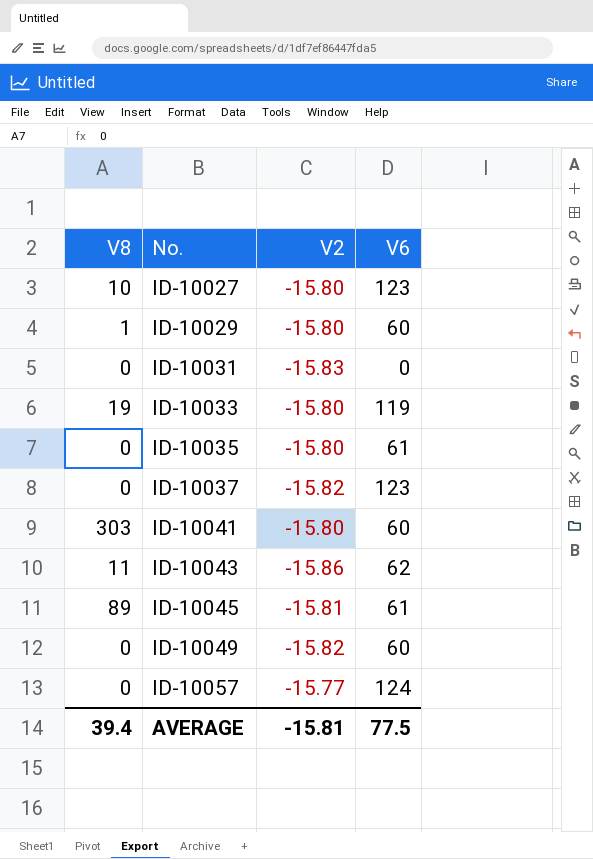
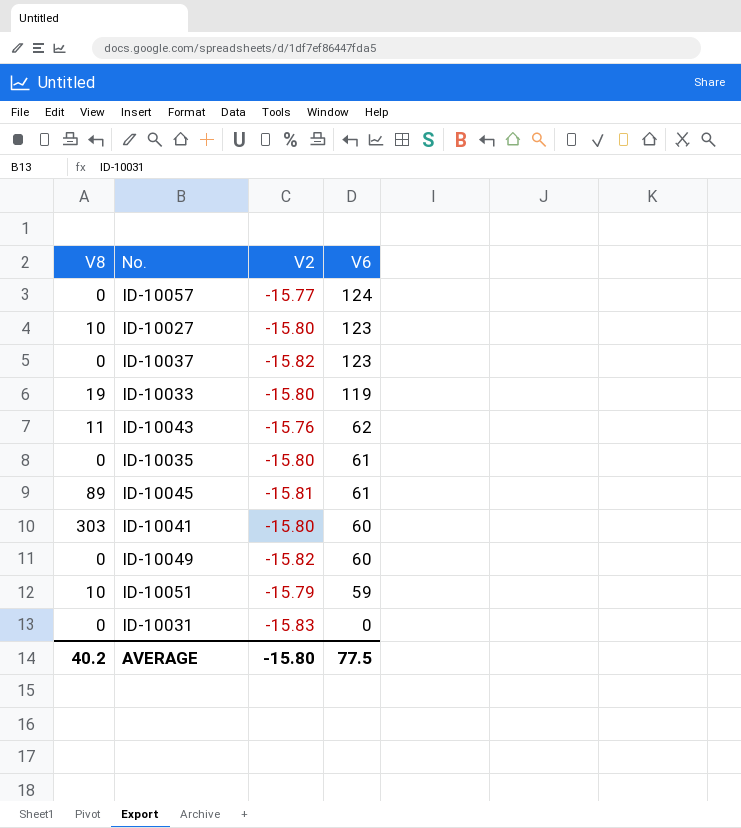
row order: No. ascending -> V6 descending
row ID-10029: 1 | -15.80 | 60 -> none
ID-10043 | V2: -15.86 -> -15.76
row ID-10051: none -> 10 | -15.79 | 59
AVERAGE | V8: 39.4 -> 40.2
AVERAGE | V2: -15.81 -> -15.80

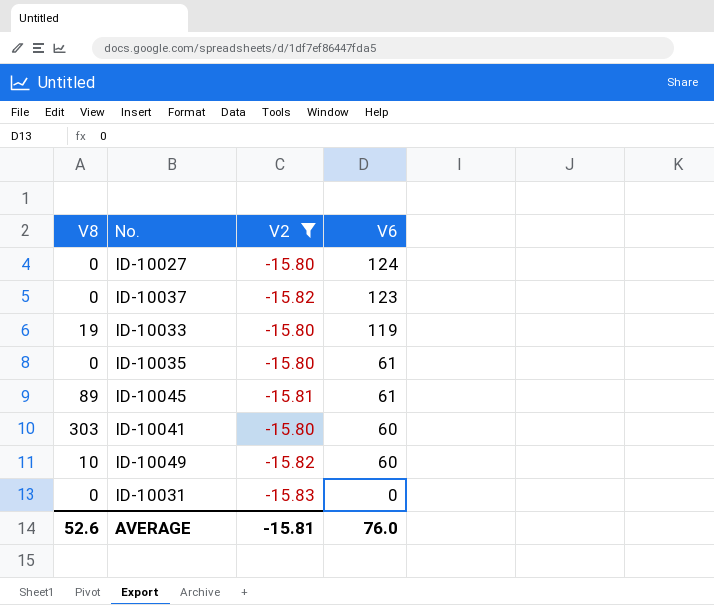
filter: none -> V2 <= -15.80
ID-10027 | V8: 10 -> 0
ID-10027 | V6: 123 -> 124
ID-10049 | V8: 0 -> 10
AVERAGE | V8: 40.2 -> 52.6
AVERAGE | V2: -15.80 -> -15.81
AVERAGE | V6: 77.5 -> 76.0

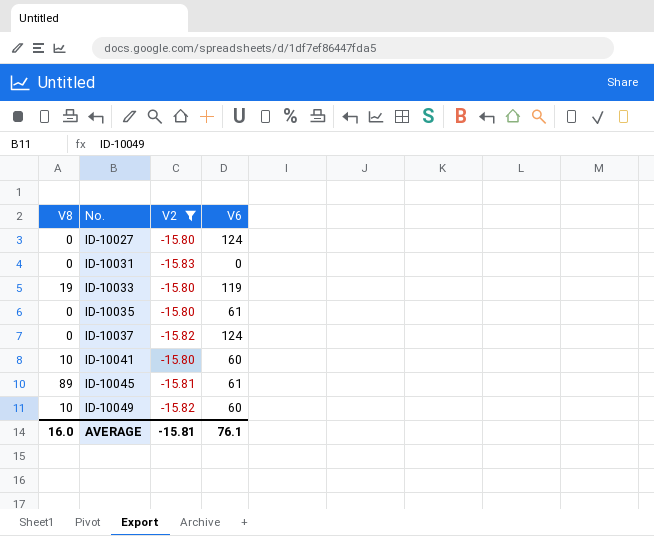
row order: V6 descending -> No. ascending
ID-10037 | V6: 123 -> 124
ID-10041 | V8: 303 -> 10
AVERAGE | V8: 52.6 -> 16.0
AVERAGE | V6: 76.0 -> 76.1

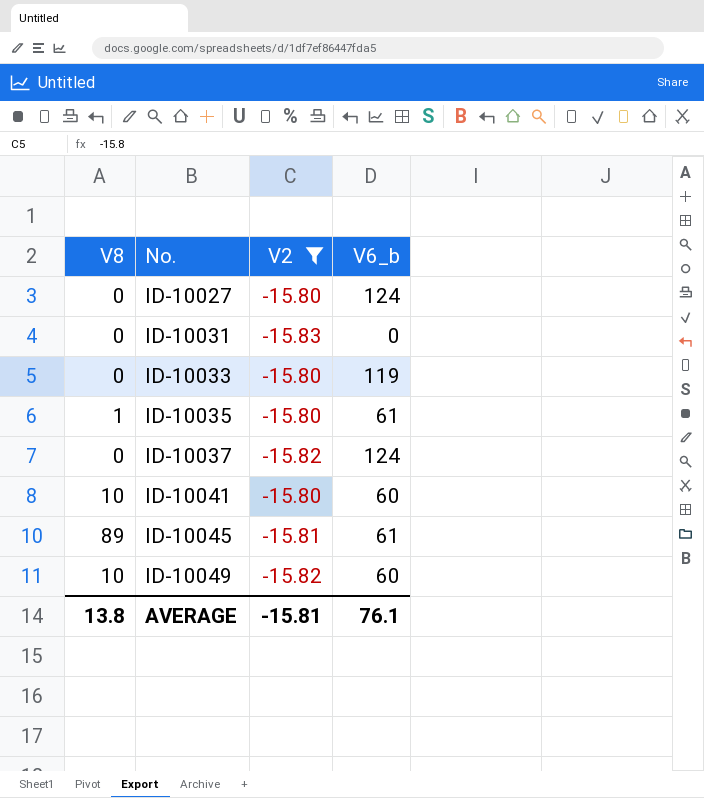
column name: V6 -> V6_b
ID-10033 | V8: 19 -> 0
ID-10035 | V8: 0 -> 1
AVERAGE | V8: 16.0 -> 13.8

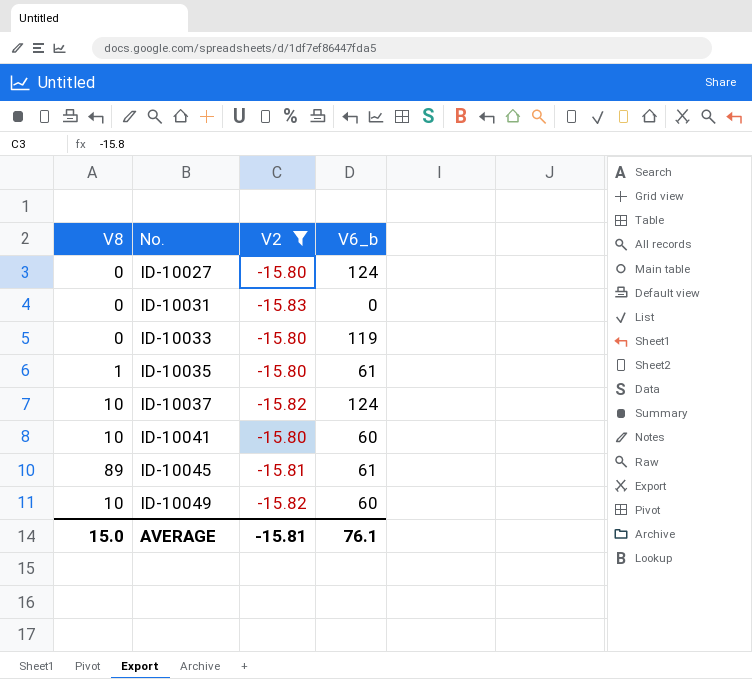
ID-10037 | V8: 0 -> 10
AVERAGE | V8: 13.8 -> 15.0

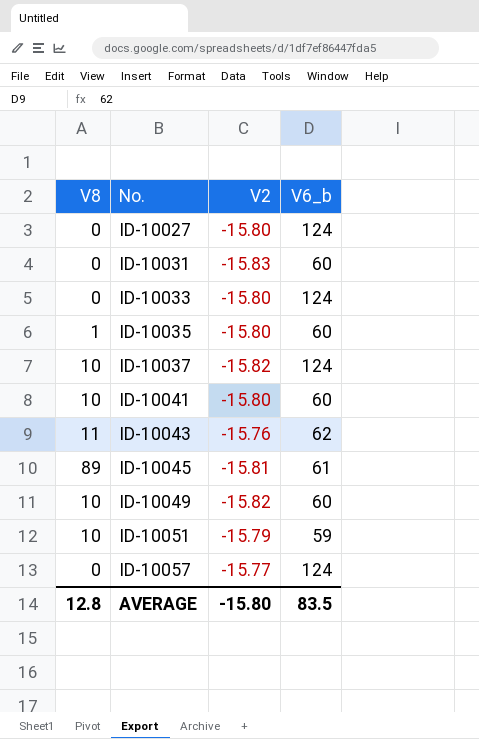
filter: V2 <= -15.80 -> none
ID-10031 | V6_b: 0 -> 60
ID-10033 | V6_b: 119 -> 124
ID-10035 | V6_b: 61 -> 60
AVERAGE | V8: 15.0 -> 12.8
AVERAGE | V2: -15.81 -> -15.80
AVERAGE | V6_b: 76.1 -> 83.5

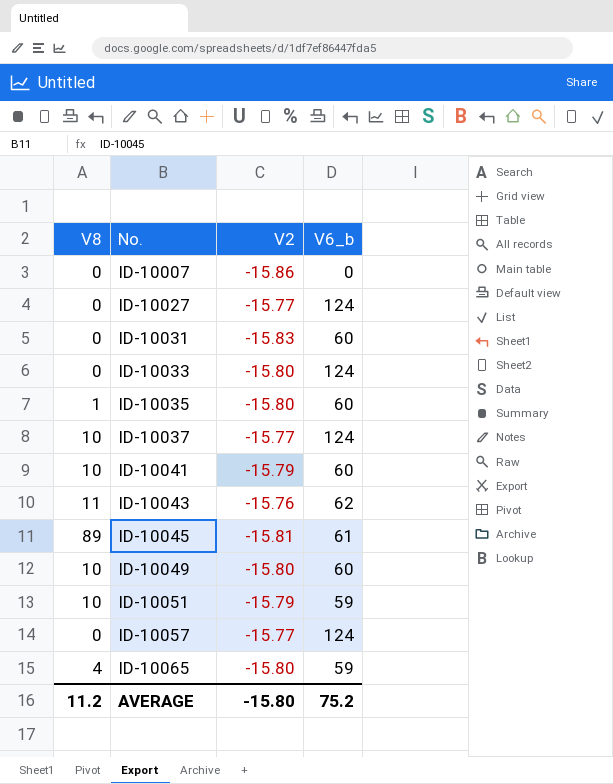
row ID-10007: none -> 0 | -15.86 | 0
ID-10027 | V2: -15.80 -> -15.77
ID-10037 | V2: -15.82 -> -15.77
ID-10041 | V2: -15.80 -> -15.79
ID-10049 | V2: -15.82 -> -15.80
row ID-10065: none -> 4 | -15.80 | 59
AVERAGE | V8: 12.8 -> 11.2
AVERAGE | V6_b: 83.5 -> 75.2

